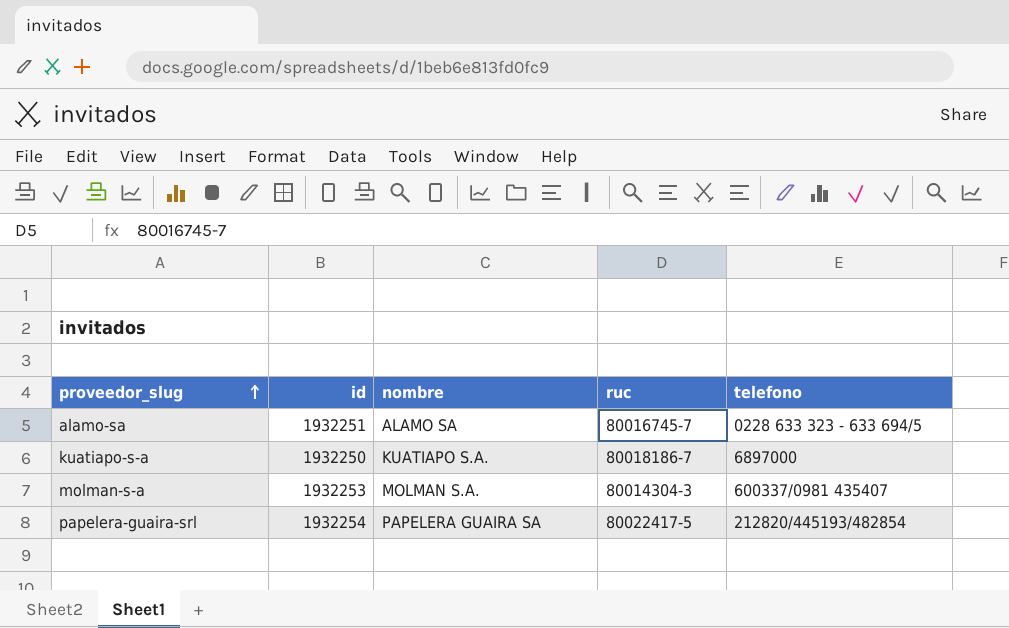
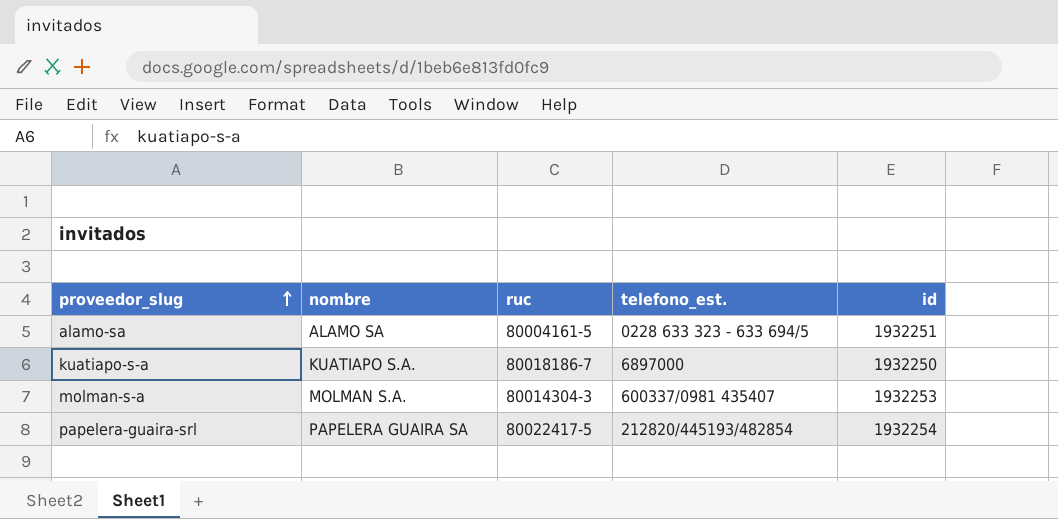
column name: telefono -> telefono_est.
column id | position: 2 -> 5
alamo-sa | ruc: 80016745-7 -> 80004161-5

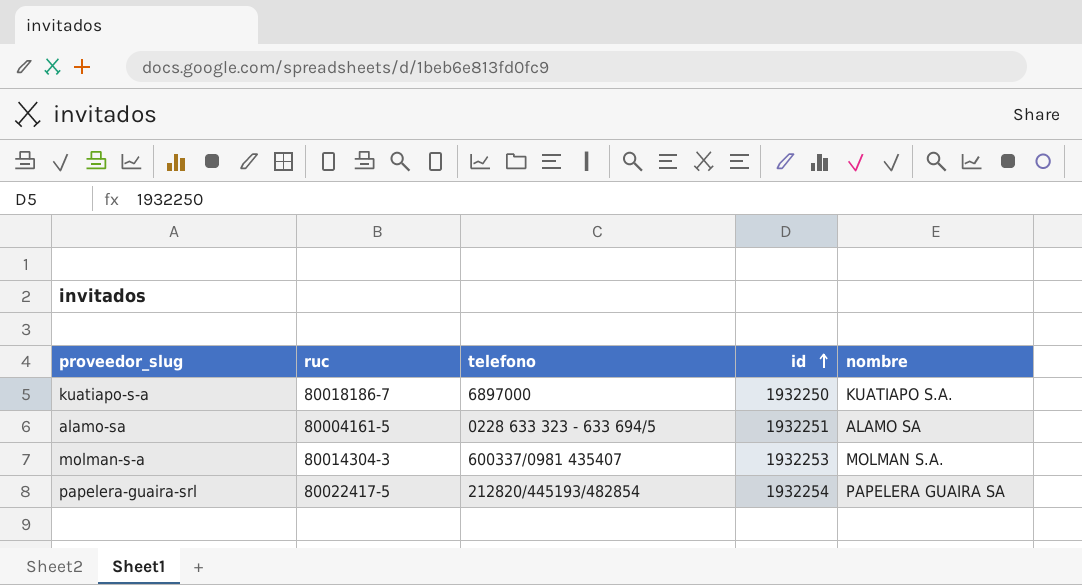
row order: proveedor_slug ascending -> id ascending
column name: telefono_est. -> telefono
column nombre | position: 2 -> 5

